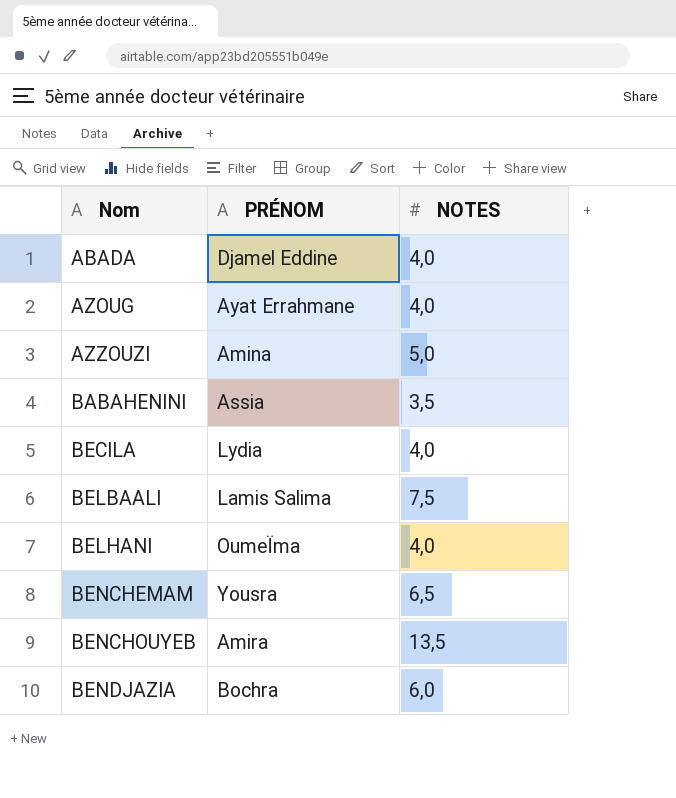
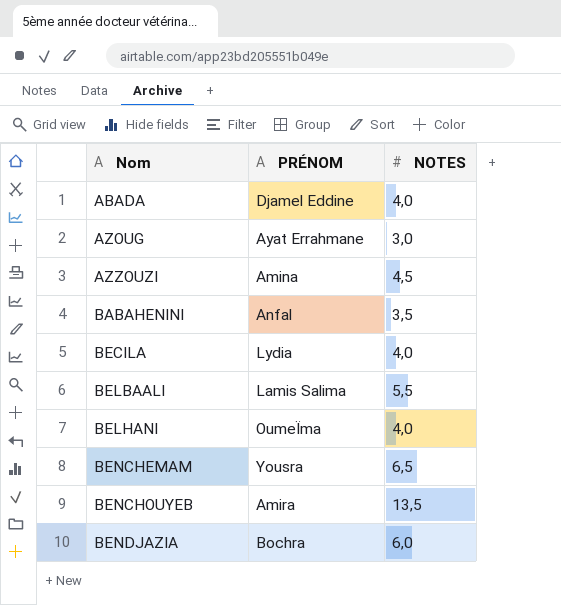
AZOUG | NOTES: 4,0 -> 3,0
AZZOUZI | NOTES: 5,0 -> 4,5
BABAHENINI | PRÉNOM: Assia -> Anfal
BELBAALI | NOTES: 7,5 -> 5,5

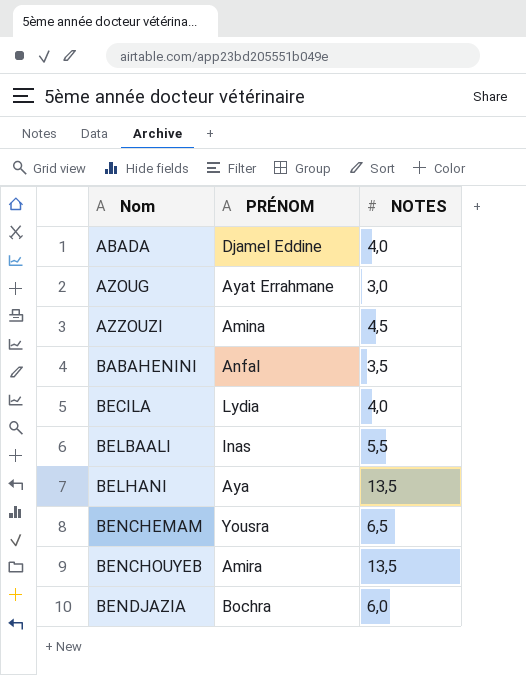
BELBAALI | PRÉNOM: Lamis Salima -> Inas
BELHANI | PRÉNOM: OumeÏma -> Aya
BELHANI | NOTES: 4,0 -> 13,5

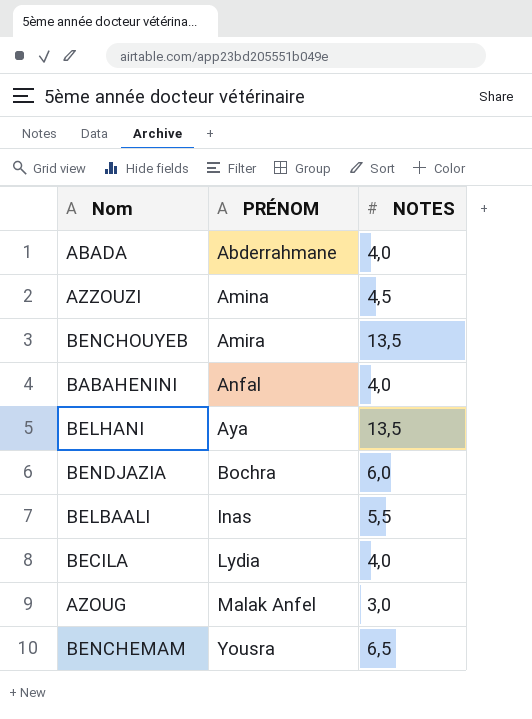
row order: Nom ascending -> PRÉNOM ascending
ABADA | PRÉNOM: Djamel Eddine -> Abderrahmane
BABAHENINI | NOTES: 3,5 -> 4,0
AZOUG | PRÉNOM: Ayat Errahmane -> Malak Anfel

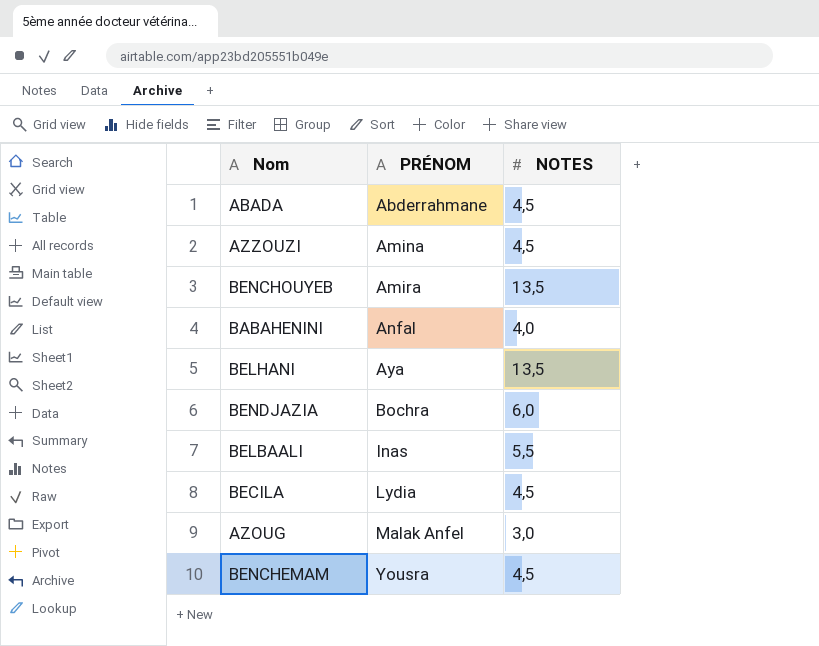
ABADA | NOTES: 4,0 -> 4,5
BECILA | NOTES: 4,0 -> 4,5
BENCHEMAM | NOTES: 6,5 -> 4,5

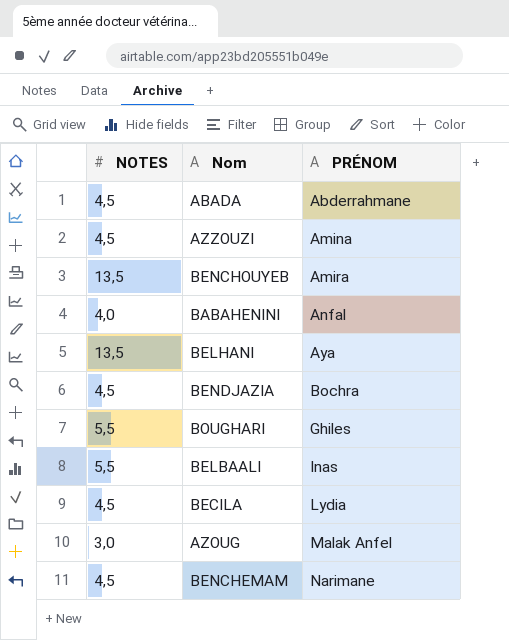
column NOTES | position: 3 -> 1
BENDJAZIA | NOTES: 6,0 -> 4,5
row BOUGHARI: none -> 5,5 | Ghiles
BENCHEMAM | PRÉNOM: Yousra -> Narimane

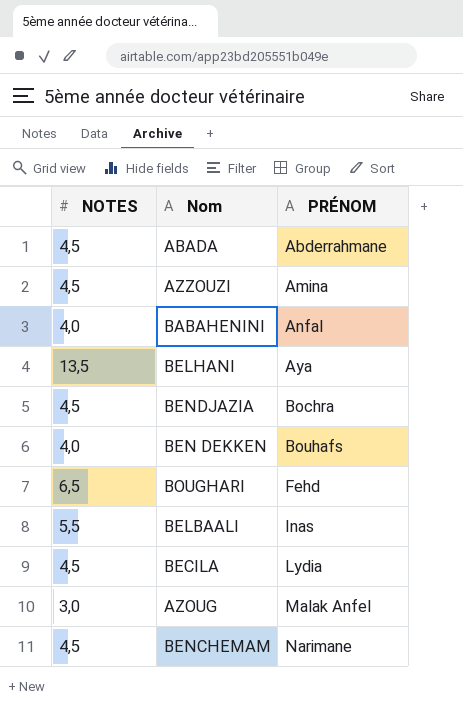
row BENCHOUYEB: 13,5 | Amira -> none
row BEN DEKKEN: none -> 4,0 | Bouhafs
BOUGHARI | NOTES: 5,5 -> 6,5
BOUGHARI | PRÉNOM: Ghiles -> Fehd

